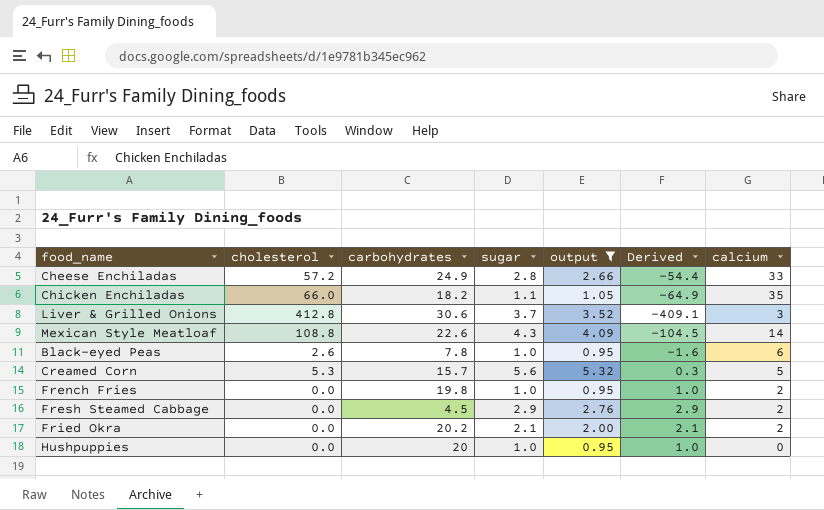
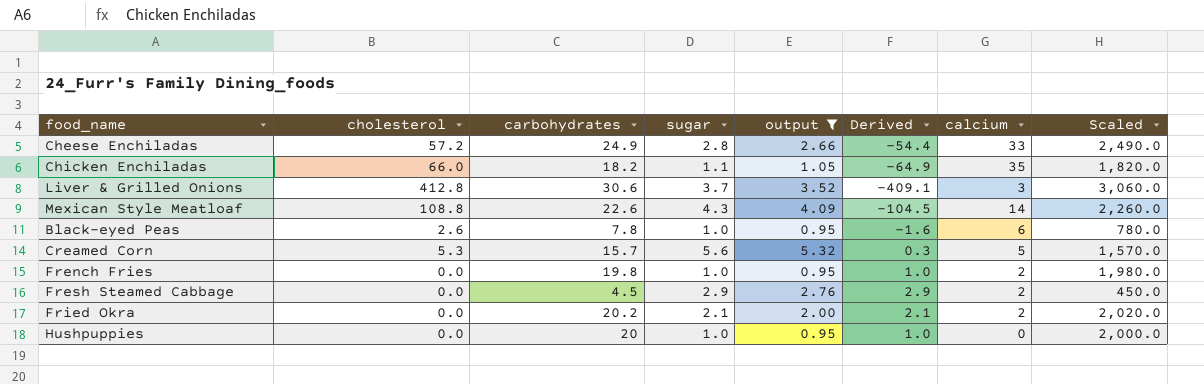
column Scaled | formula: none -> [carbohydrates] * 100

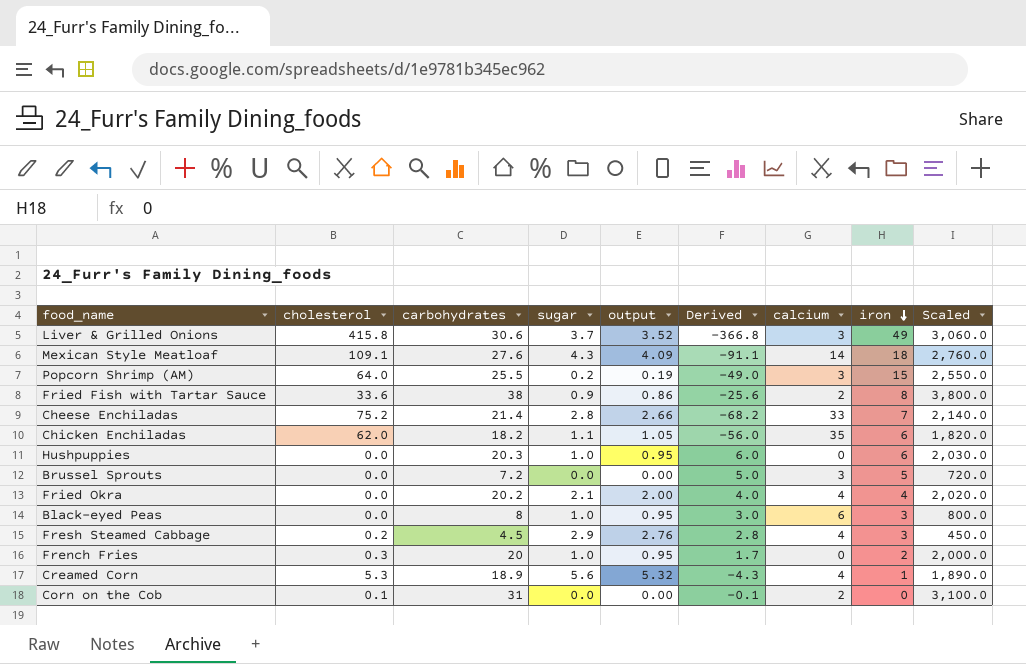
filter: output >= 0.95 -> none
row order: none -> iron descending
column Derived | formula: [sugar] - [cholesterol] -> [iron] - [cholesterol]
column iron | position: none -> 8
Liver & Grilled Onions | cholesterol: 412.8 -> 415.8
Mexican Style Meatloaf | cholesterol: 108.8 -> 109.1
Mexican Style Meatloaf | carbohydrates: 22.6 -> 27.6
Mexican Style Meatloaf | Scaled: 2,260.0 -> 2,760.0
Cheese Enchiladas | cholesterol: 57.2 -> 75.2
Cheese Enchiladas | carbohydrates: 24.9 -> 21.4
Cheese Enchiladas | Scaled: 2,490.0 -> 2,140.0
Chicken Enchiladas | cholesterol: 66.0 -> 62.0
Hushpuppies | carbohydrates: 20 -> 20.3
Hushpuppies | Scaled: 2,000.0 -> 2,030.0
Fried Okra | calcium: 2 -> 4
Black-eyed Peas | cholesterol: 2.6 -> 0.0
Black-eyed Peas | carbohydrates: 7.8 -> 8
Black-eyed Peas | Scaled: 780.0 -> 800.0
Fresh Steamed Cabbage | cholesterol: 0.0 -> 0.2
Fresh Steamed Cabbage | calcium: 2 -> 4
French Fries | cholesterol: 0.0 -> 0.3
French Fries | carbohydrates: 19.8 -> 20
French Fries | calcium: 2 -> 0
French Fries | Scaled: 1,980.0 -> 2,000.0
Creamed Corn | carbohydrates: 15.7 -> 18.9
Creamed Corn | calcium: 5 -> 4
Creamed Corn | Scaled: 1,570.0 -> 1,890.0

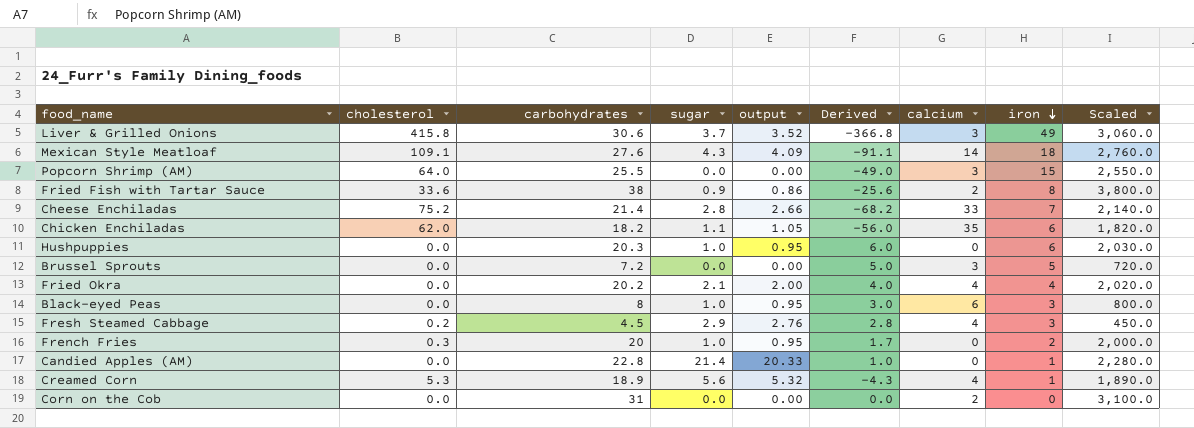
Popcorn Shrimp (AM) | sugar: 0.2 -> 0.0
Popcorn Shrimp (AM) | output: 0.19 -> 0.00
row Candied Apples (AM): none -> 0.0 | 22.8 | 21.4 | 20.33 | 1.0 | 0 | 1 | 2,280.0
Corn on the Cob | cholesterol: 0.1 -> 0.0
Corn on the Cob | Derived: -0.1 -> 0.0

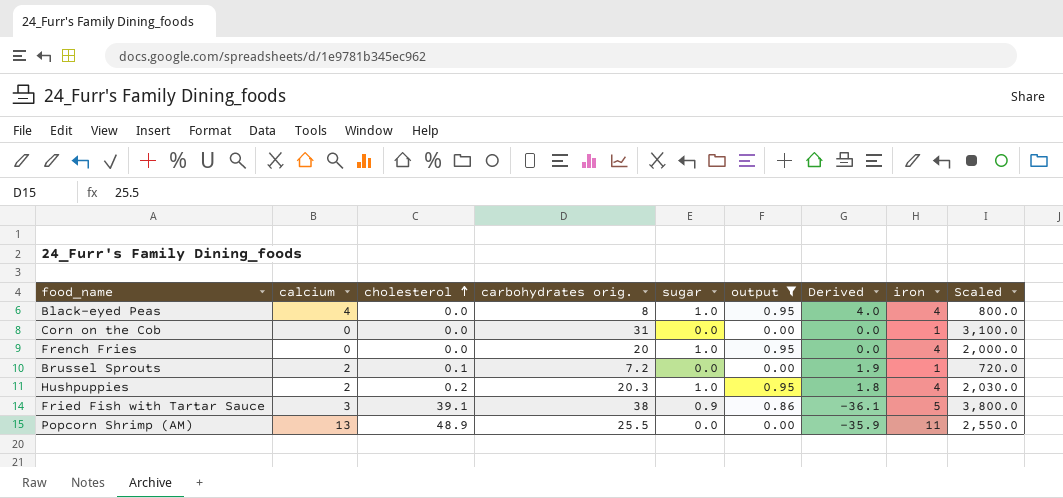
filter: none -> output <= 0.95
row order: iron descending -> cholesterol ascending
column calcium | position: 7 -> 2
column name: carbohydrates -> carbohydrates orig.
column Derived | formula: [iron] - [cholesterol] -> [calcium] - [cholesterol]
Black-eyed Peas | calcium: 6 -> 4
Black-eyed Peas | iron: 3 -> 4
Corn on the Cob | calcium: 2 -> 0
Corn on the Cob | iron: 0 -> 1
French Fries | cholesterol: 0.3 -> 0.0
French Fries | iron: 2 -> 4
Brussel Sprouts | calcium: 3 -> 2
Brussel Sprouts | cholesterol: 0.0 -> 0.1
Brussel Sprouts | iron: 5 -> 1
Hushpuppies | calcium: 0 -> 2
Hushpuppies | cholesterol: 0.0 -> 0.2
Hushpuppies | iron: 6 -> 4
Fried Fish with Tartar Sauce | calcium: 2 -> 3
Fried Fish with Tartar Sauce | cholesterol: 33.6 -> 39.1
Fried Fish with Tartar Sauce | iron: 8 -> 5
Popcorn Shrimp (AM) | calcium: 3 -> 13
Popcorn Shrimp (AM) | cholesterol: 64.0 -> 48.9
Popcorn Shrimp (AM) | iron: 15 -> 11

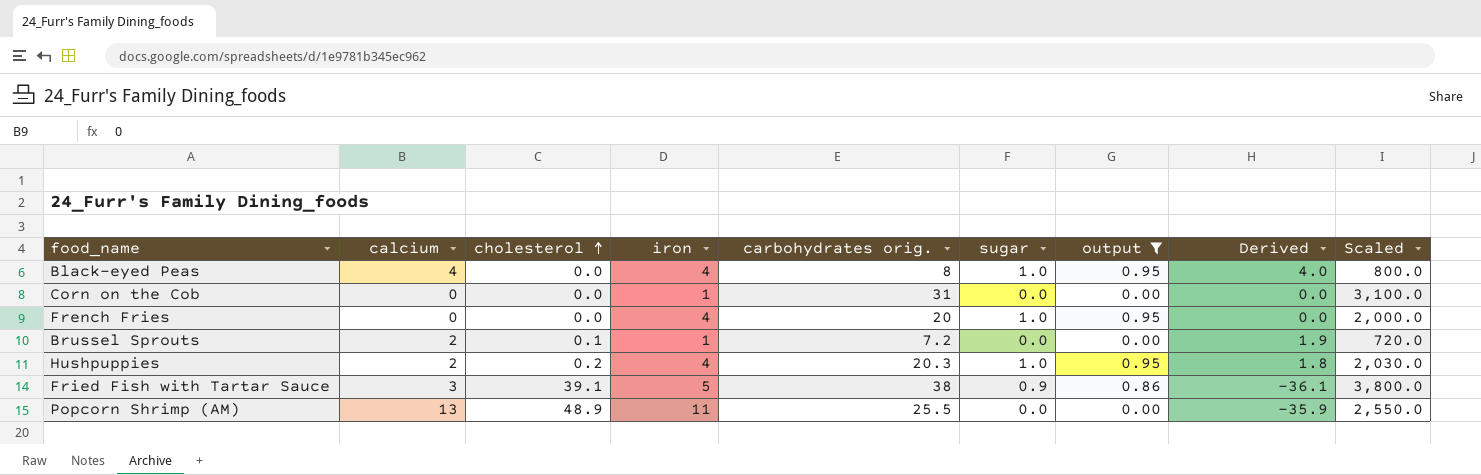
column iron | position: 8 -> 4

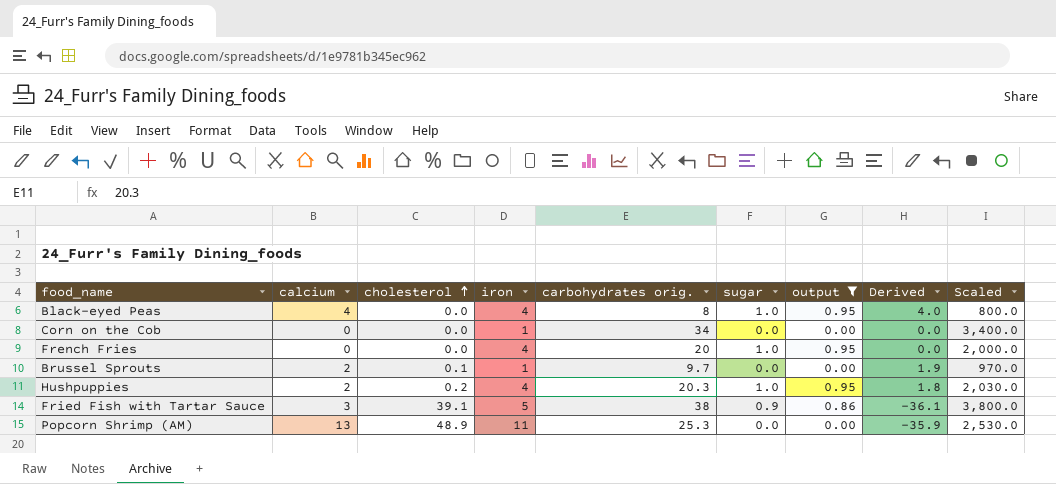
Corn on the Cob | carbohydrates orig.: 31 -> 34
Corn on the Cob | Scaled: 3,100.0 -> 3,400.0
Brussel Sprouts | carbohydrates orig.: 7.2 -> 9.7
Brussel Sprouts | Scaled: 720.0 -> 970.0
Popcorn Shrimp (AM) | carbohydrates orig.: 25.5 -> 25.3
Popcorn Shrimp (AM) | Scaled: 2,550.0 -> 2,530.0

